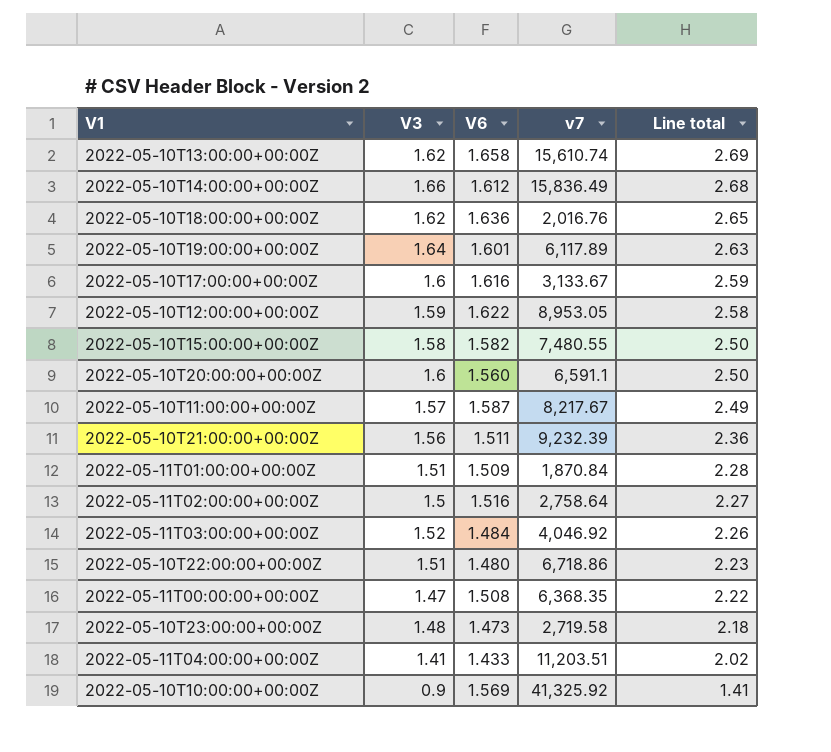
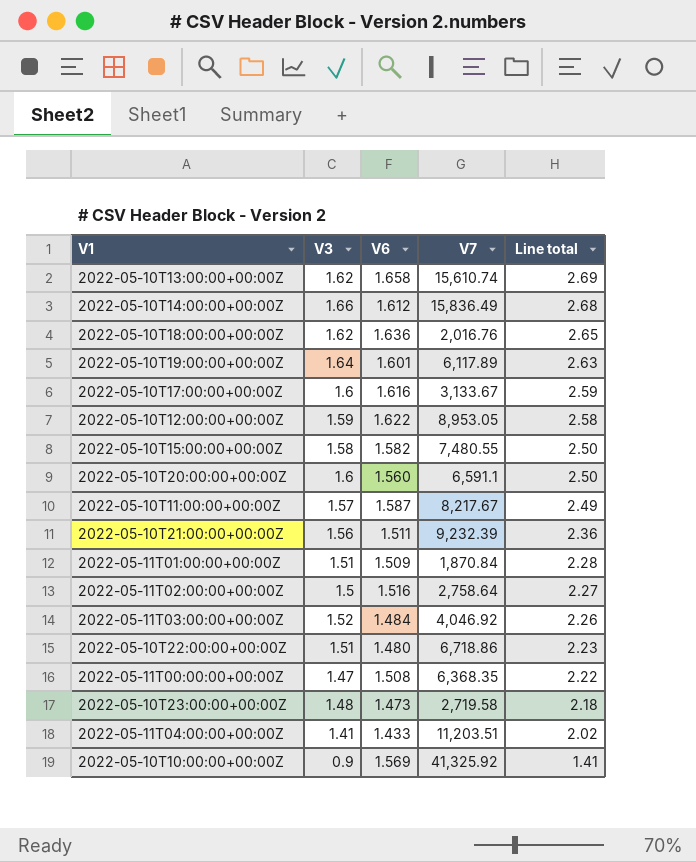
column name: v7 -> V7

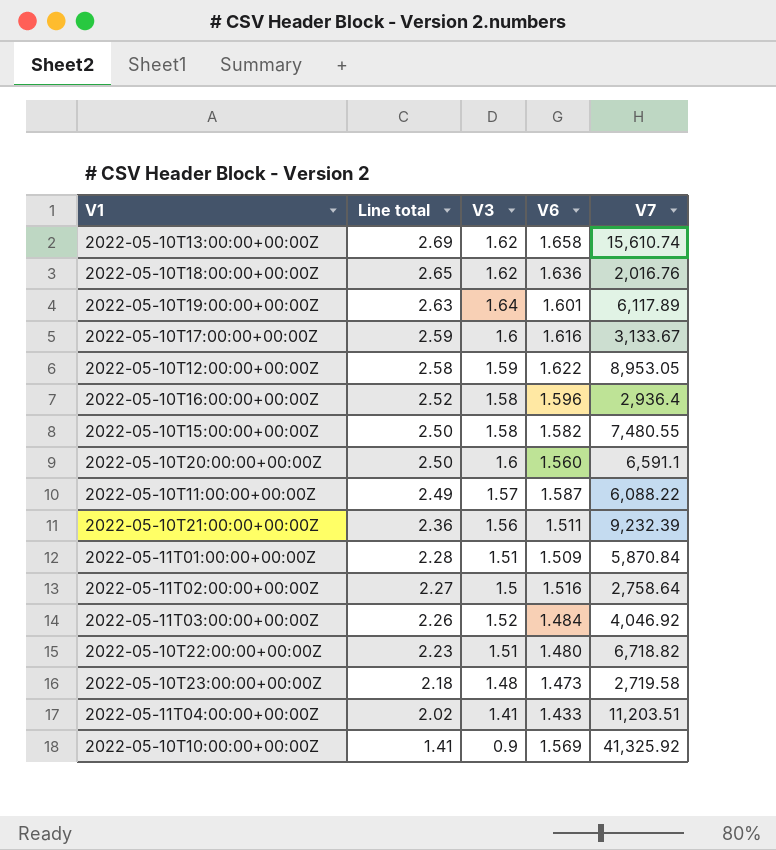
column Line total | position: 5 -> 2
row 2022-05-10T14:00:00+00:00Z: 1.66 | 1.612 | 15,836.49 | 2.68 -> none
row 2022-05-11T00:00:00+00:00Z: 1.47 | 1.508 | 6,368.35 | 2.22 -> none
row 2022-05-10T16:00:00+00:00Z: none -> 2.52 | 1.58 | 1.596 | 2,936.4
2022-05-10T11:00:00+00:00Z | V7: 8,217.67 -> 6,088.22
2022-05-11T01:00:00+00:00Z | V7: 1,870.84 -> 5,870.84
2022-05-10T22:00:00+00:00Z | V7: 6,718.86 -> 6,718.82

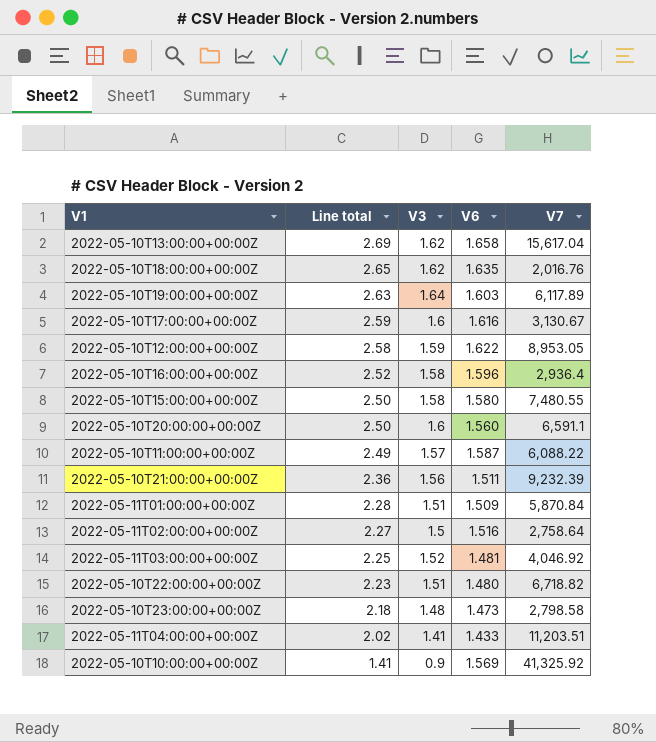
2022-05-10T13:00:00+00:00Z | V7: 15,610.74 -> 15,617.04
2022-05-10T18:00:00+00:00Z | V6: 1.636 -> 1.635
2022-05-10T19:00:00+00:00Z | V6: 1.601 -> 1.603
2022-05-10T17:00:00+00:00Z | V7: 3,133.67 -> 3,130.67
2022-05-10T15:00:00+00:00Z | V6: 1.582 -> 1.580
2022-05-11T03:00:00+00:00Z | Line total: 2.26 -> 2.25
2022-05-11T03:00:00+00:00Z | V6: 1.484 -> 1.481
2022-05-10T23:00:00+00:00Z | V7: 2,719.58 -> 2,798.58

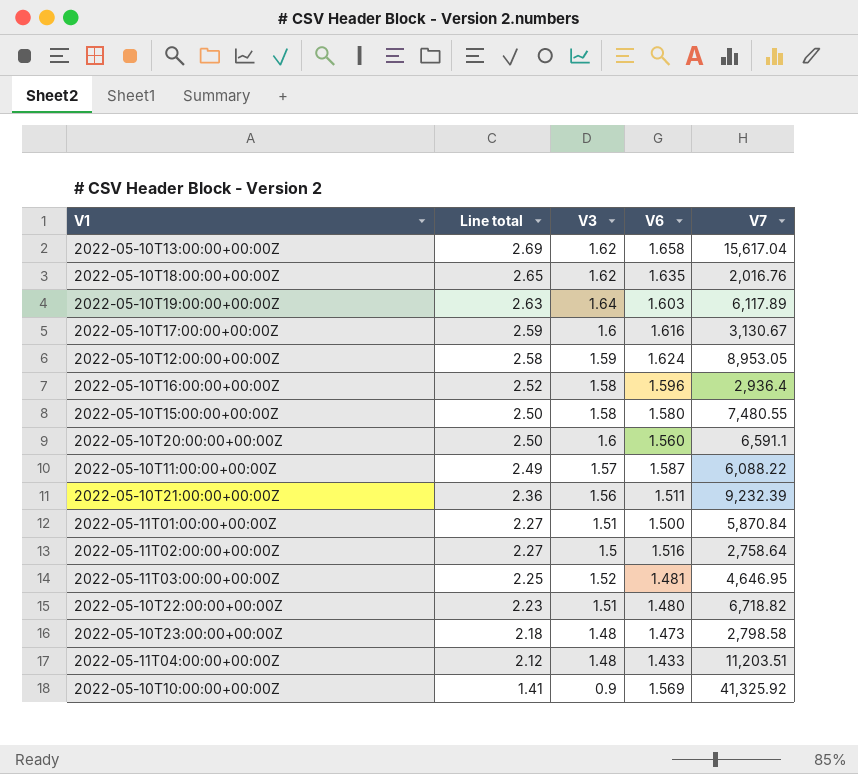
2022-05-10T12:00:00+00:00Z | V6: 1.622 -> 1.624
2022-05-11T01:00:00+00:00Z | Line total: 2.28 -> 2.27
2022-05-11T01:00:00+00:00Z | V6: 1.509 -> 1.500
2022-05-11T03:00:00+00:00Z | V7: 4,046.92 -> 4,646.95
2022-05-11T04:00:00+00:00Z | Line total: 2.02 -> 2.12
2022-05-11T04:00:00+00:00Z | V3: 1.41 -> 1.48

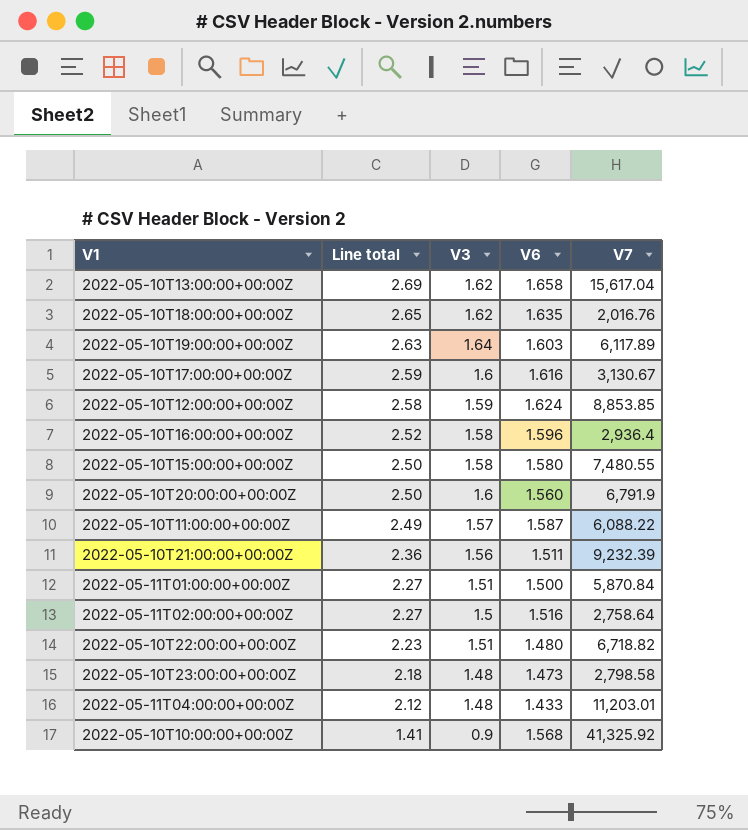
row 2022-05-11T03:00:00+00:00Z: 2.25 | 1.52 | 1.481 | 4,646.95 -> none
2022-05-10T12:00:00+00:00Z | V7: 8,953.05 -> 8,853.85
2022-05-10T20:00:00+00:00Z | V7: 6,591.1 -> 6,791.9
2022-05-11T04:00:00+00:00Z | V7: 11,203.51 -> 11,203.01
2022-05-10T10:00:00+00:00Z | V6: 1.569 -> 1.568

